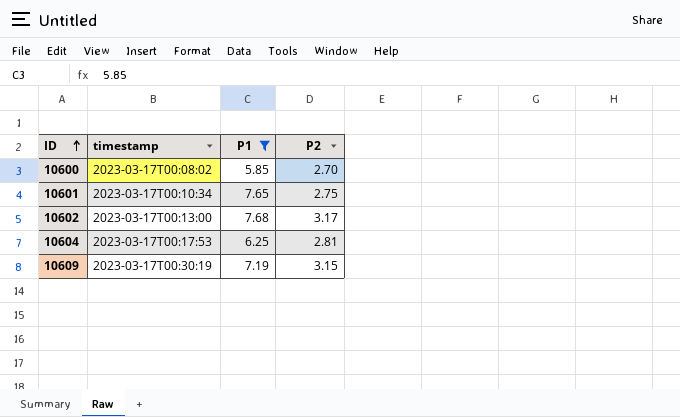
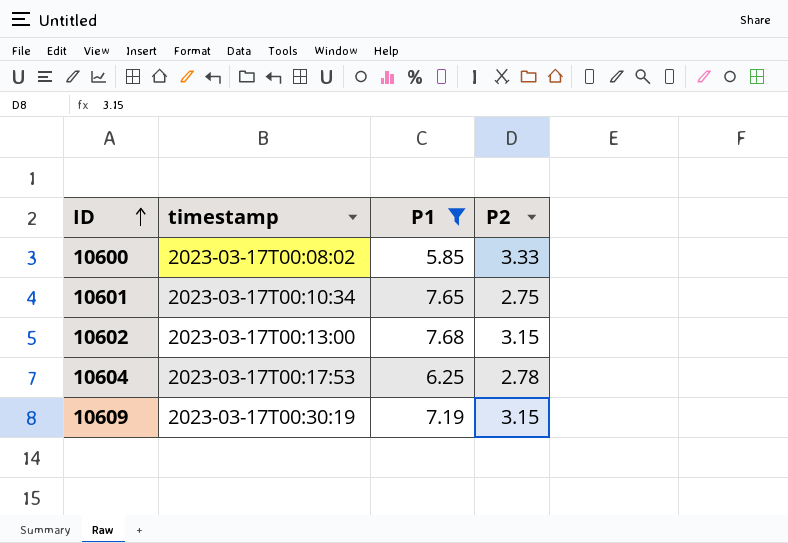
10600 | P2: 2.70 -> 3.33
10602 | P2: 3.17 -> 3.15
10604 | P2: 2.81 -> 2.78

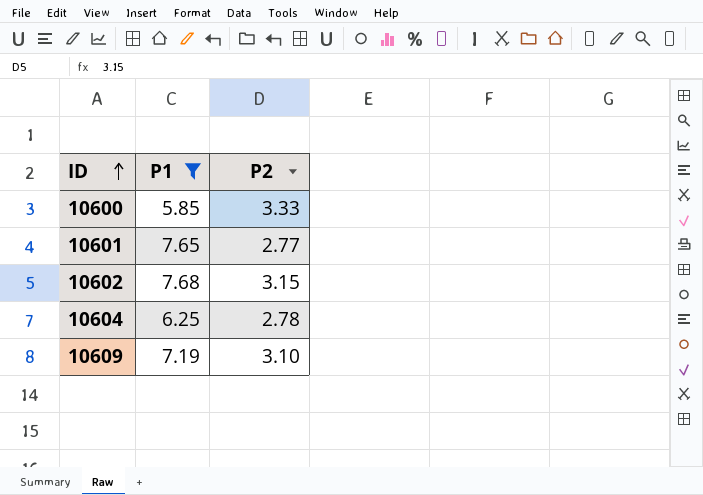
column timestamp | position: 2 -> none
10601 | P2: 2.75 -> 2.77
10609 | P2: 3.15 -> 3.10

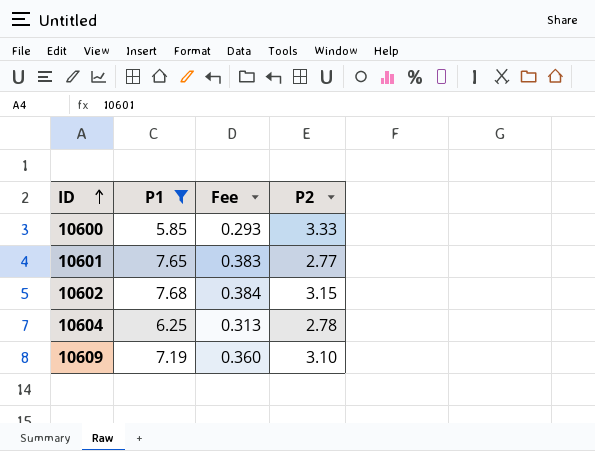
column Fee | formula: none -> [P1] * 0.05

